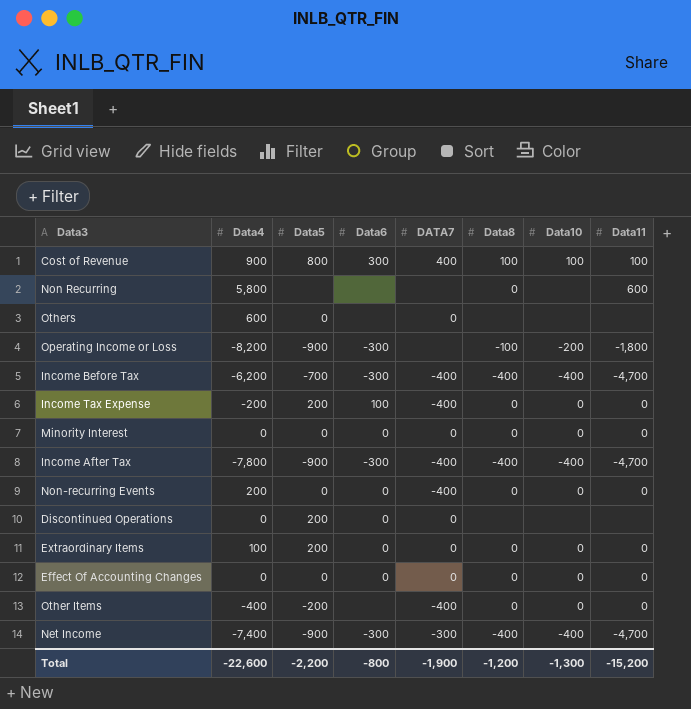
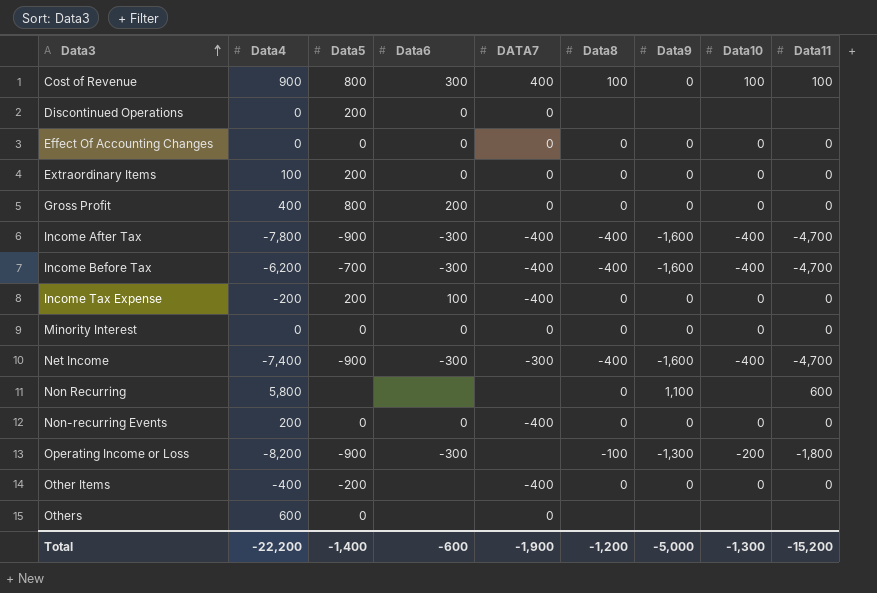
row order: none -> Data3 ascending
column Data9 | position: none -> 7
row Gross Profit: none -> 400 | 800 | 200 | 0 | 0 | 0 | 0 | 0
Total | Data4: -22,600 -> -22,200
Total | Data5: -2,200 -> -1,400
Total | Data6: -800 -> -600

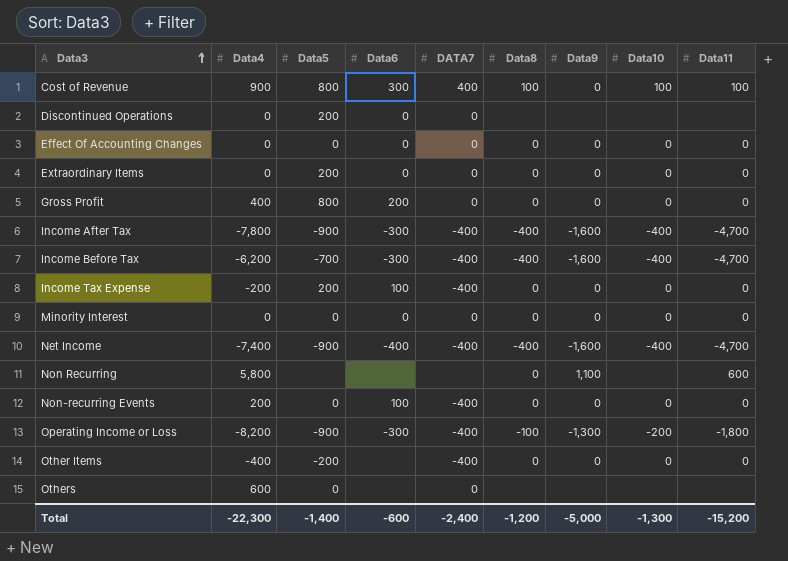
Extraordinary Items | Data4: 100 -> 0
Net Income | Data6: -300 -> -400
Net Income | DATA7: -300 -> -400
Non-recurring Events | Data6: 0 -> 100
Operating Income or Loss | DATA7: none -> -400
Total | Data4: -22,200 -> -22,300
Total | DATA7: -1,900 -> -2,400

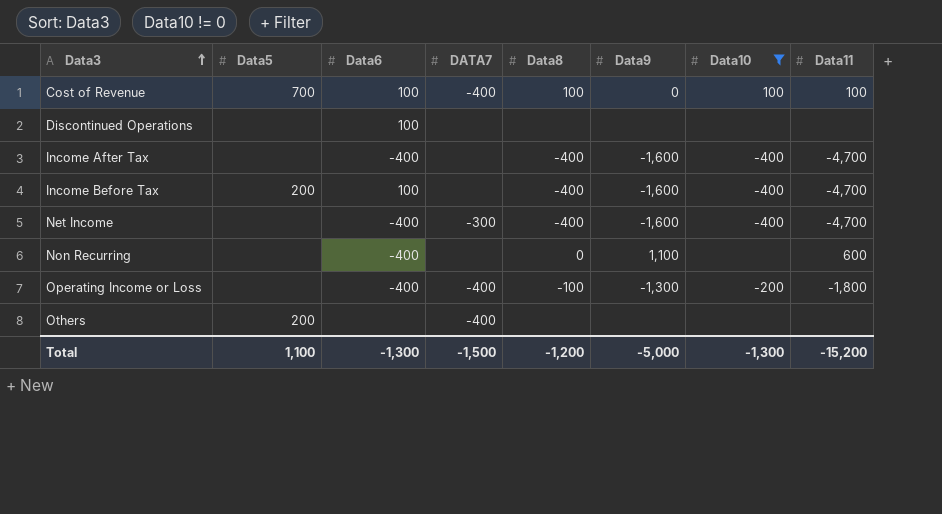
filter: none -> Data10 != 0
column Data4 | position: 2 -> none
Cost of Revenue | Data5: 800 -> 700
Cost of Revenue | Data6: 300 -> 100
Cost of Revenue | DATA7: 400 -> -400
Discontinued Operations | Data5: 200 -> none
Discontinued Operations | Data6: 0 -> 100
Discontinued Operations | DATA7: 0 -> none
Income After Tax | Data5: -900 -> none
Income After Tax | Data6: -300 -> -400
Income After Tax | DATA7: -400 -> none
Income Before Tax | Data5: -700 -> 200
Income Before Tax | Data6: -300 -> 100
Income Before Tax | DATA7: -400 -> none
Net Income | Data5: -900 -> none
Net Income | DATA7: -400 -> -300
Non Recurring | Data6: none -> -400
Operating Income or Loss | Data5: -900 -> none
Operating Income or Loss | Data6: -300 -> -400
Others | Data5: 0 -> 200
Others | DATA7: 0 -> -400
Total | Data5: -1,400 -> 1,100
Total | Data6: -600 -> -1,300
Total | DATA7: -2,400 -> -1,500

